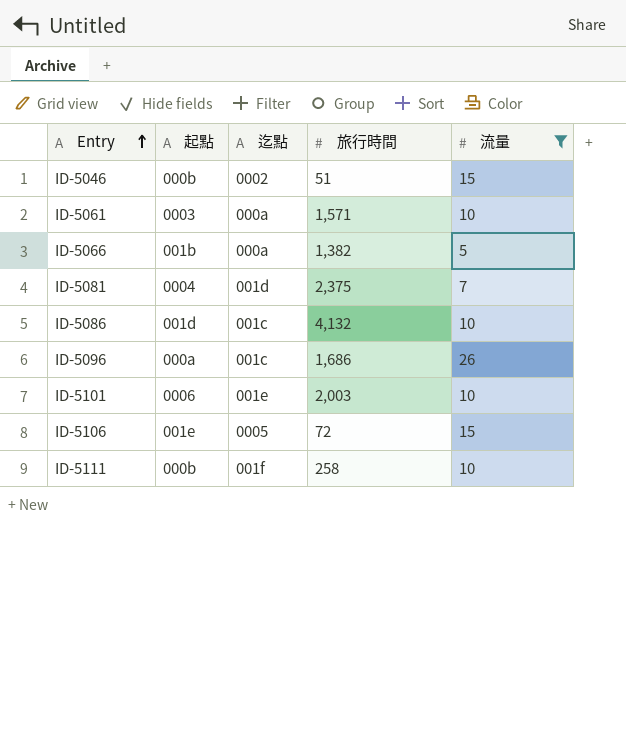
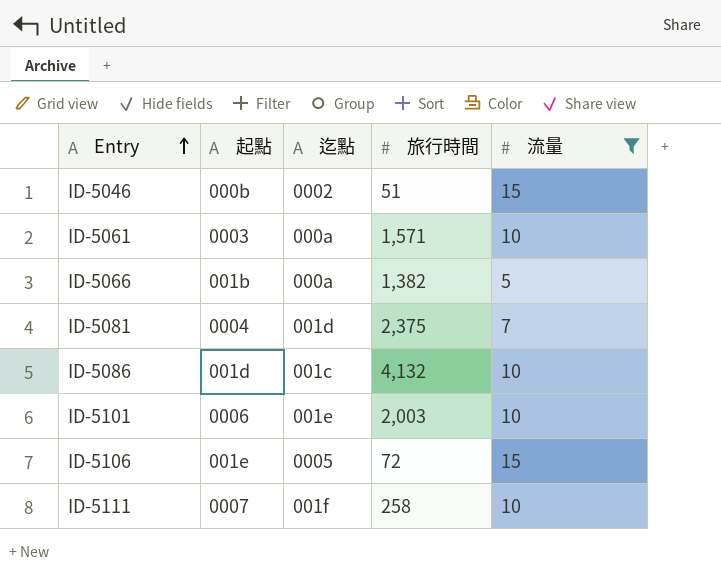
row ID-5096: 000a | 001c | 1,686 | 26 -> none
ID-5111 | 起點: 000b -> 0007

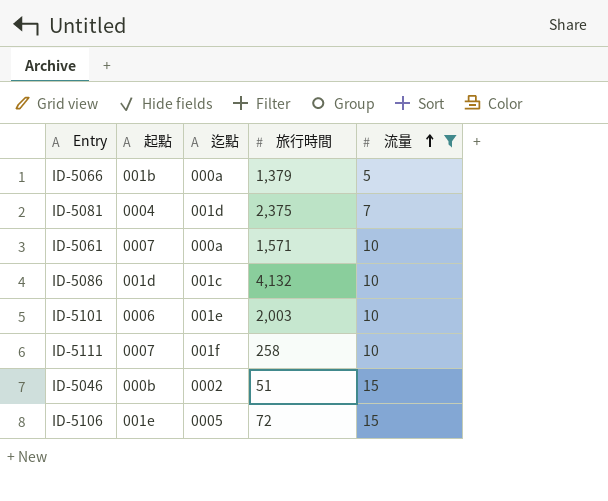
row order: Entry ascending -> 流量 ascending
ID-5066 | 旅行時間: 1,382 -> 1,379
ID-5061 | 起點: 0003 -> 0007

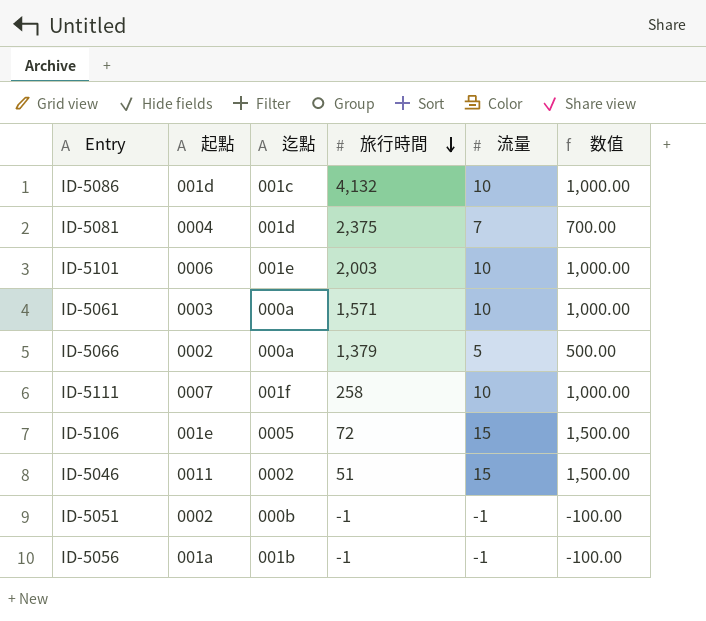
filter: 流量 != -1 -> none
row order: 流量 ascending -> 旅行時間 descending
column 数值 | formula: none -> [流量] * 100
ID-5061 | 起點: 0007 -> 0003
ID-5066 | 起點: 001b -> 0002
ID-5046 | 起點: 000b -> 0011

